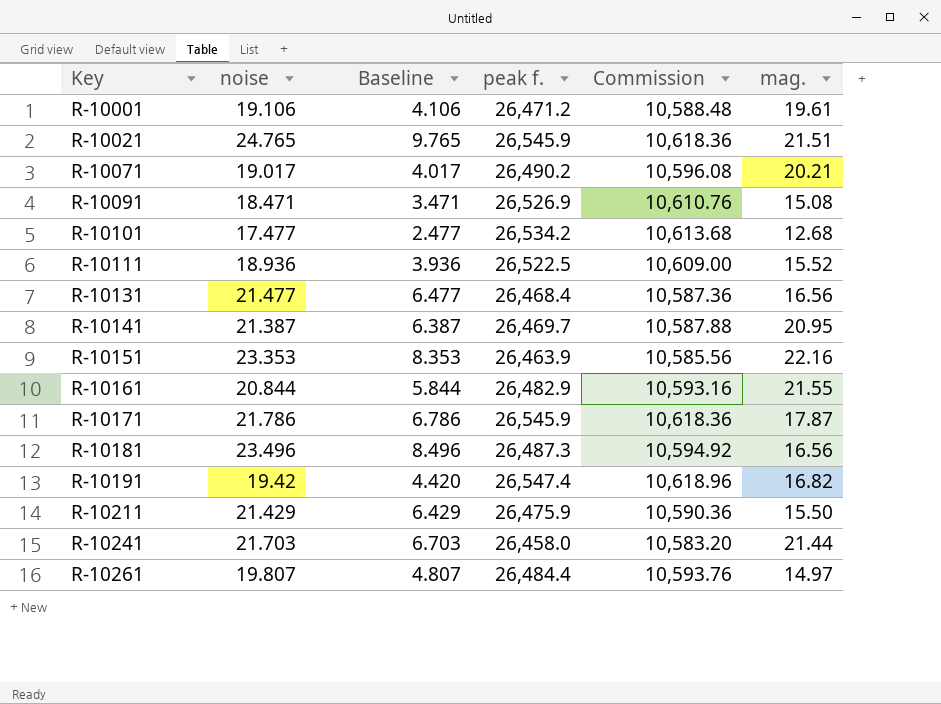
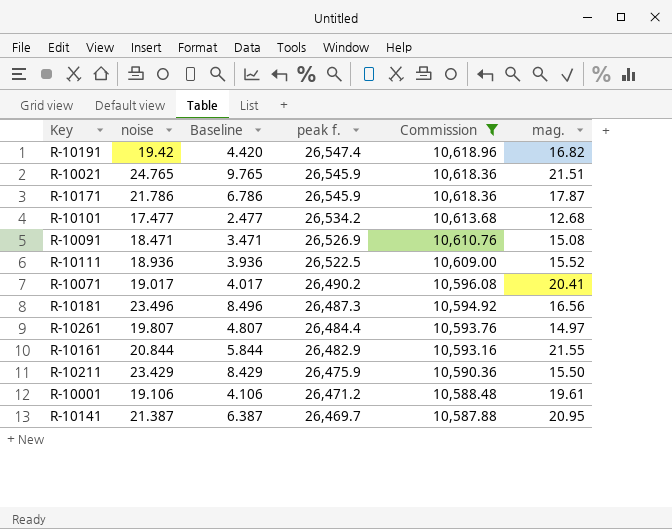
filter: none -> Commission >= 10,587.88
row order: Key ascending -> peak f. descending
R-10071 | mag.: 20.21 -> 20.41
R-10211 | noise: 21.429 -> 23.429
R-10211 | Baseline: 6.429 -> 8.429

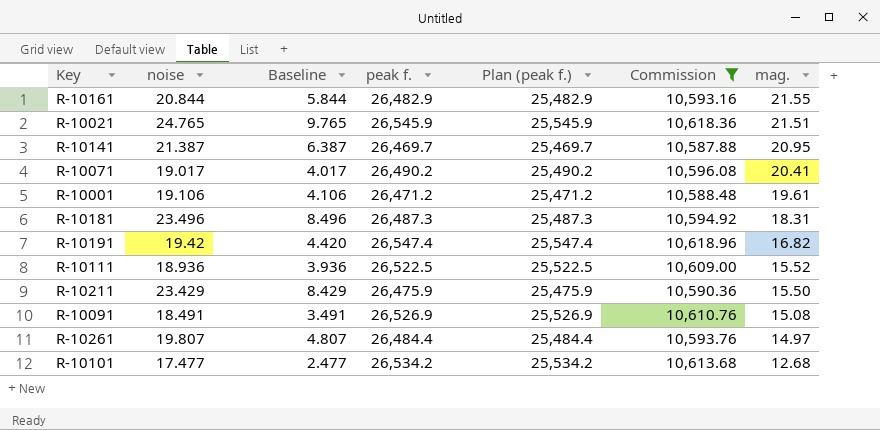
row order: peak f. descending -> mag. descending
column Plan (peak f.) | formula: none -> [peak f.] - 1000
row R-10171: 21.786 | 6.786 | 26,545.9 | 10,618.36 | 17.87 -> none
R-10181 | mag.: 16.56 -> 18.31
R-10091 | noise: 18.471 -> 18.491
R-10091 | Baseline: 3.471 -> 3.491

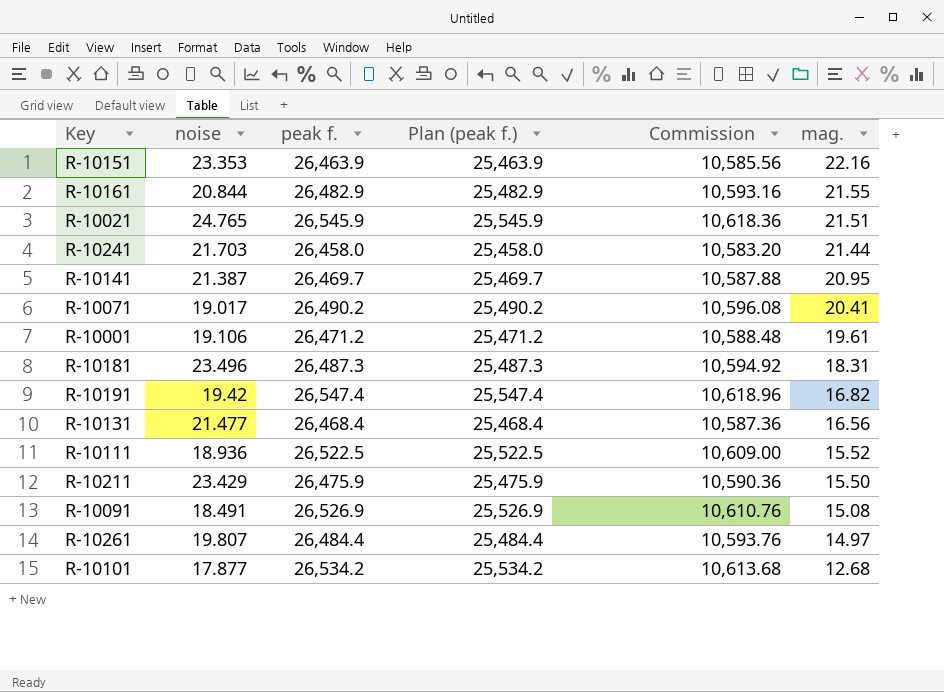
filter: Commission >= 10,587.88 -> none
column Baseline | formula: [noise] - 15 -> none
R-10101 | noise: 17.477 -> 17.877

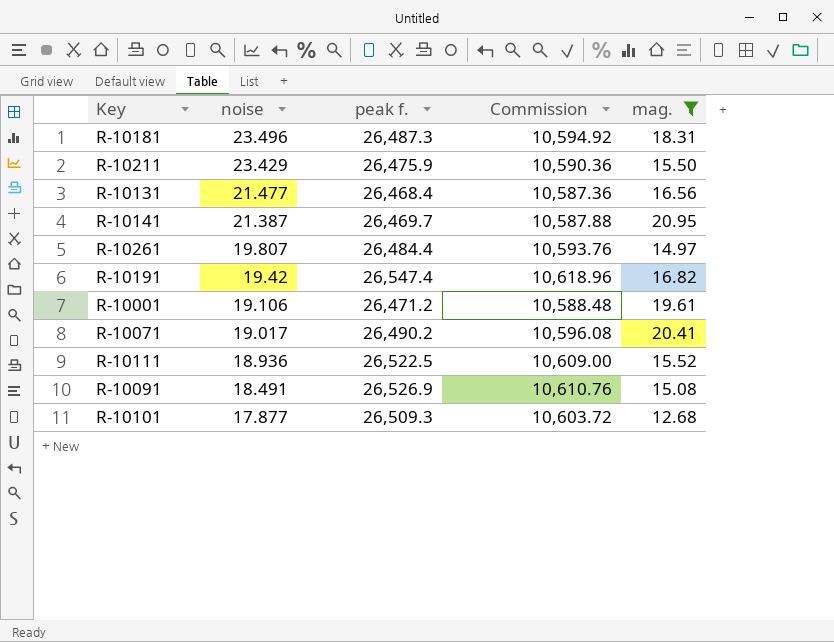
filter: none -> mag. <= 20.95
row order: mag. descending -> noise descending
column Plan (peak f.) | formula: [peak f.] - 1000 -> none
R-10101 | peak f.: 26,534.2 -> 26,509.3
R-10101 | Commission: 10,613.68 -> 10,603.72

